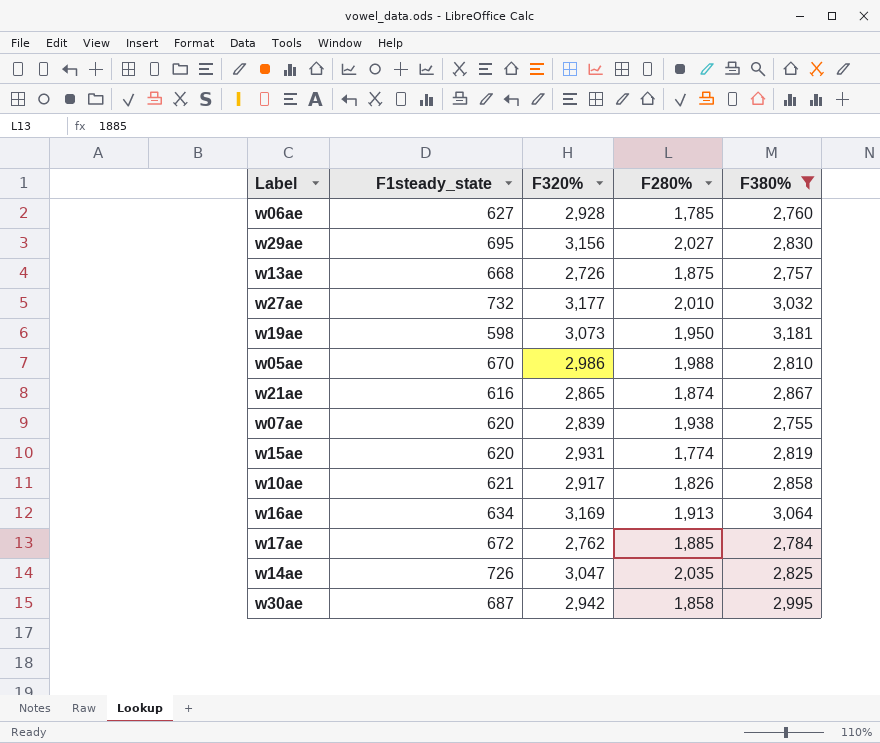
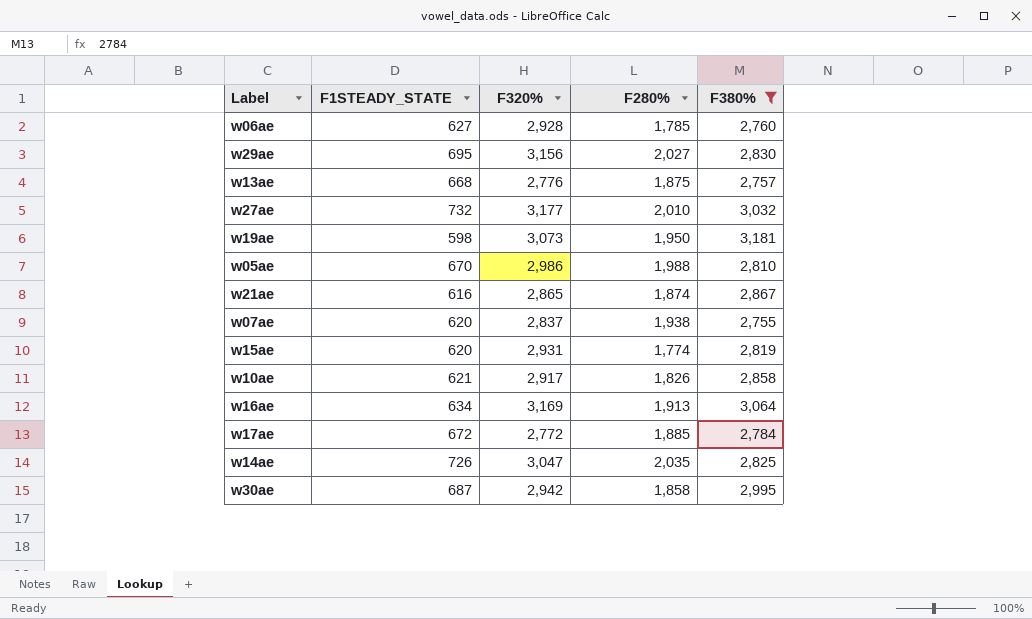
column name: F1steady_state -> F1STEADY_STATE
w13ae | F320%: 2,726 -> 2,776
w07ae | F320%: 2,839 -> 2,837
w17ae | F320%: 2,762 -> 2,772

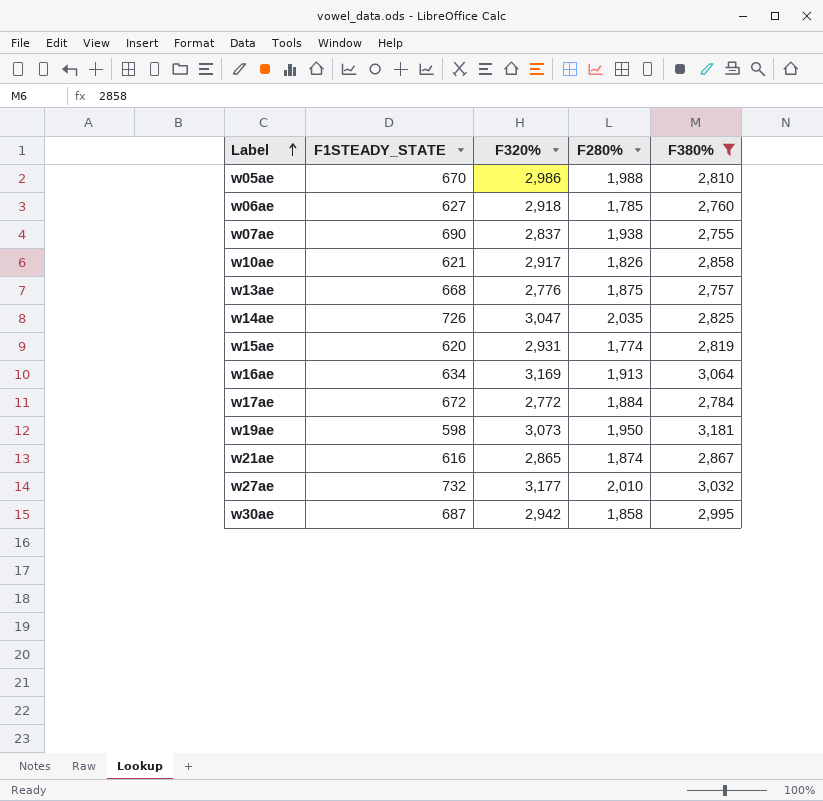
row order: none -> Label ascending
row w29ae: 695 | 3,156 | 2,027 | 2,830 -> none
w06ae | F320%: 2,928 -> 2,918
w07ae | F1STEADY_STATE: 620 -> 690
w17ae | F280%: 1,885 -> 1,884

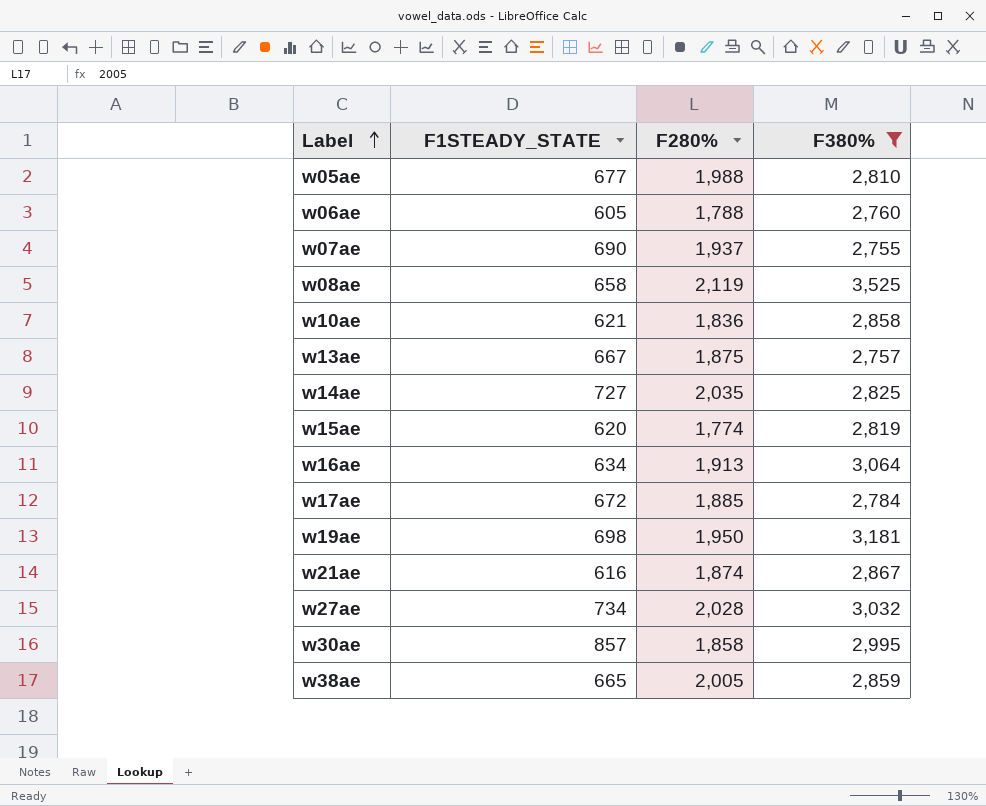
column F320% | position: 3 -> none
w05ae | F1STEADY_STATE: 670 -> 677
w06ae | F1STEADY_STATE: 627 -> 605
w06ae | F280%: 1,785 -> 1,788
w07ae | F280%: 1,938 -> 1,937
row w08ae: none -> 658 | 2,119 | 3,525
w10ae | F280%: 1,826 -> 1,836
w13ae | F1STEADY_STATE: 668 -> 667
w14ae | F1STEADY_STATE: 726 -> 727
w17ae | F280%: 1,884 -> 1,885
w19ae | F1STEADY_STATE: 598 -> 698
w27ae | F1STEADY_STATE: 732 -> 734
w27ae | F280%: 2,010 -> 2,028
w30ae | F1STEADY_STATE: 687 -> 857
row w38ae: none -> 665 | 2,005 | 2,859

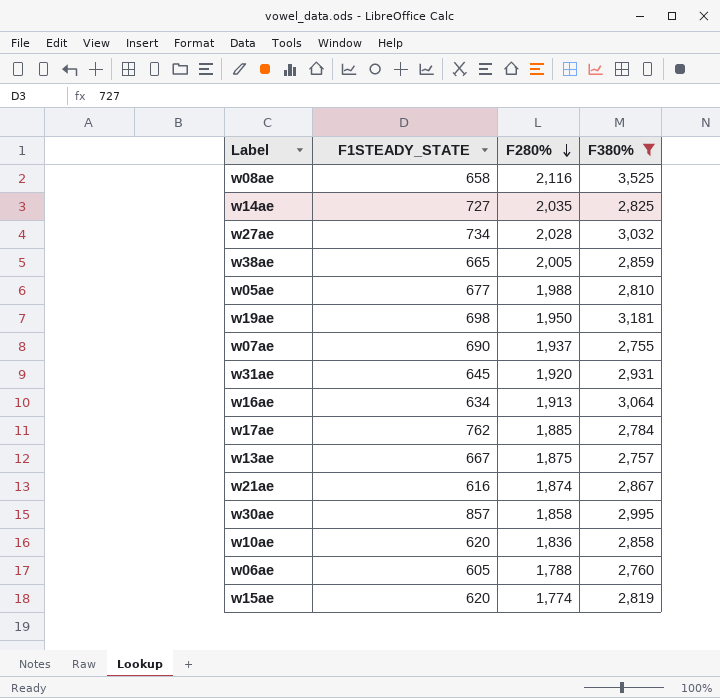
row order: Label ascending -> F280% descending
w08ae | F280%: 2,119 -> 2,116
row w31ae: none -> 645 | 1,920 | 2,931
w17ae | F1STEADY_STATE: 672 -> 762
w10ae | F1STEADY_STATE: 621 -> 620

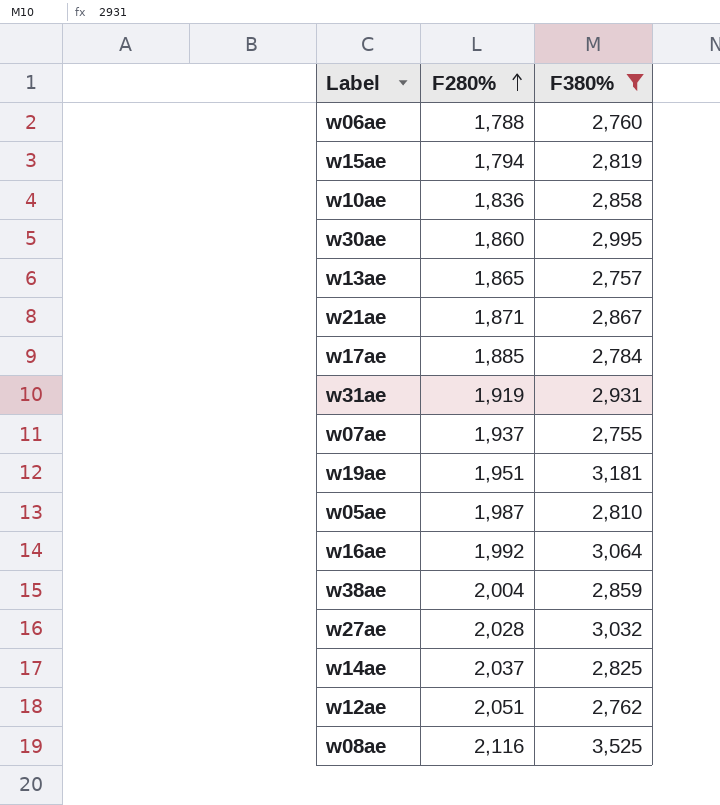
row order: F280% descending -> F280% ascending
column F1STEADY_STATE | position: 2 -> none
w15ae | F280%: 1,774 -> 1,794
w30ae | F280%: 1,858 -> 1,860
w13ae | F280%: 1,875 -> 1,865
w21ae | F280%: 1,874 -> 1,871
w31ae | F280%: 1,920 -> 1,919
w19ae | F280%: 1,950 -> 1,951
w05ae | F280%: 1,988 -> 1,987
w16ae | F280%: 1,913 -> 1,992
w38ae | F280%: 2,005 -> 2,004
w14ae | F280%: 2,035 -> 2,037
row w12ae: none -> 2,051 | 2,762

